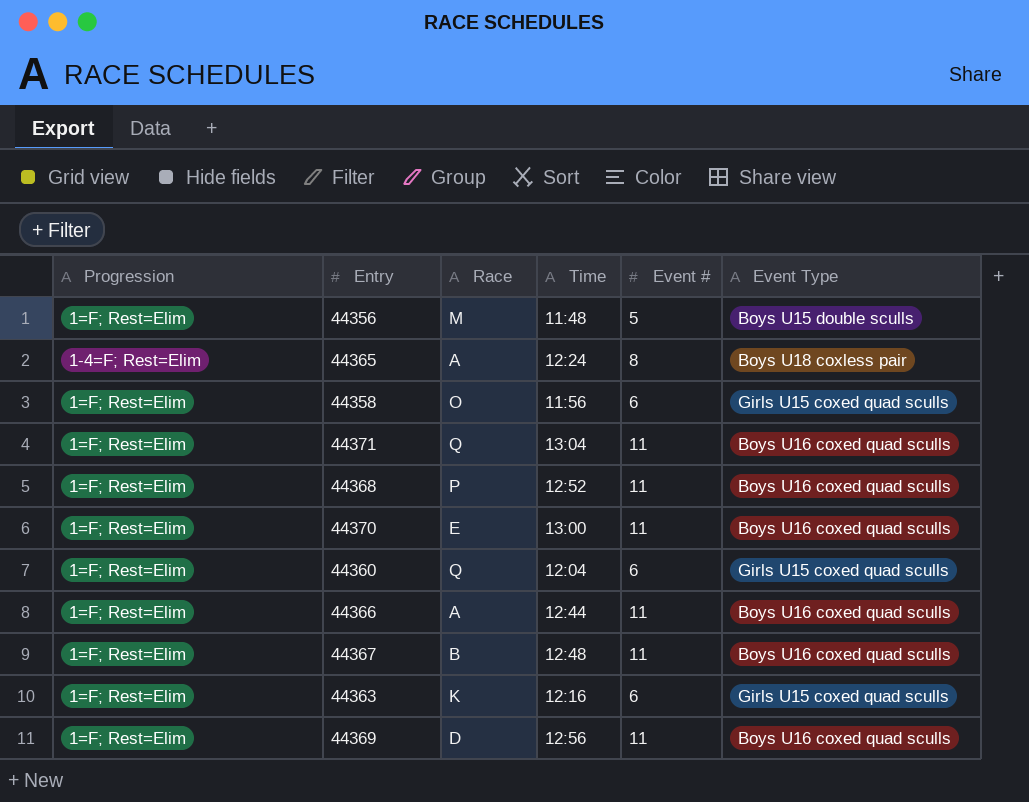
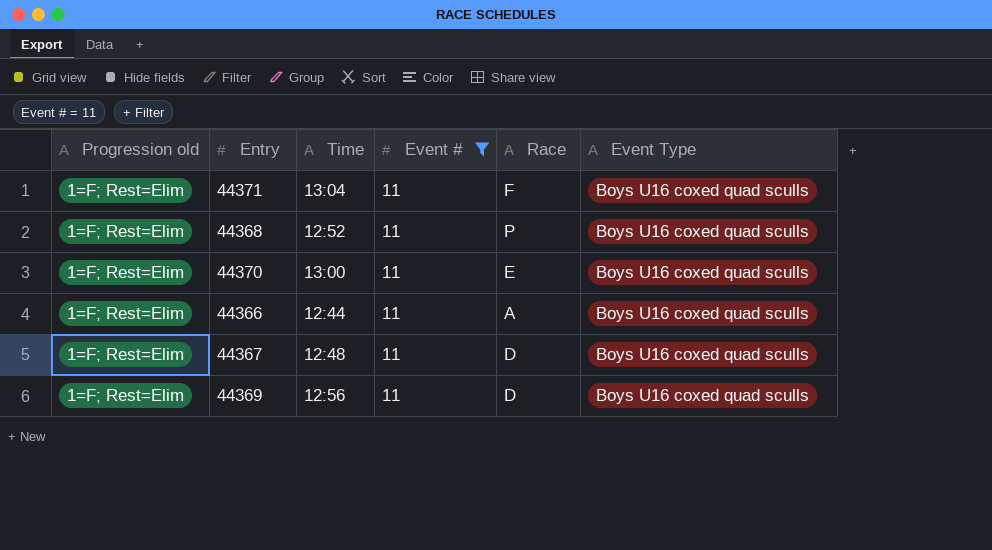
filter: none -> Event # = 11
column name: Progression -> Progression old
column Race | position: 3 -> 5
44371 | Race: Q -> F
44367 | Race: B -> D

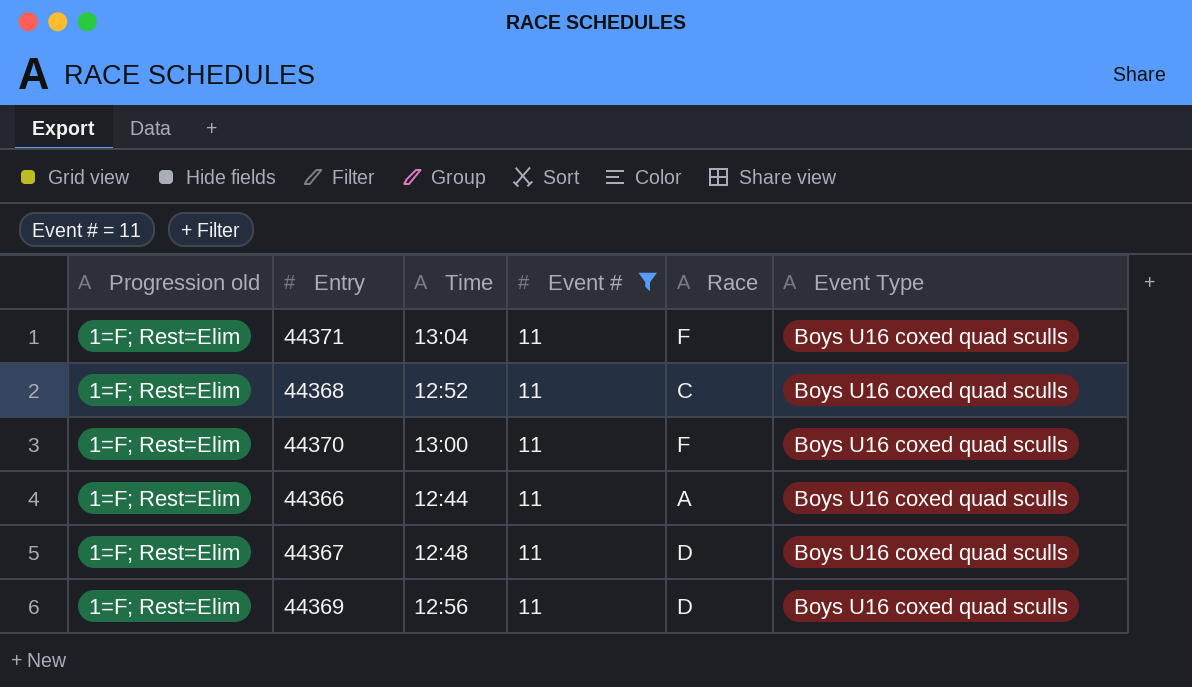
44368 | Race: P -> C
44370 | Race: E -> F

